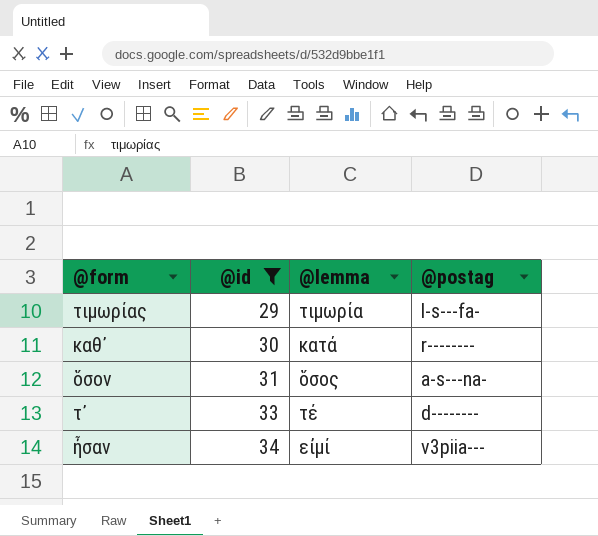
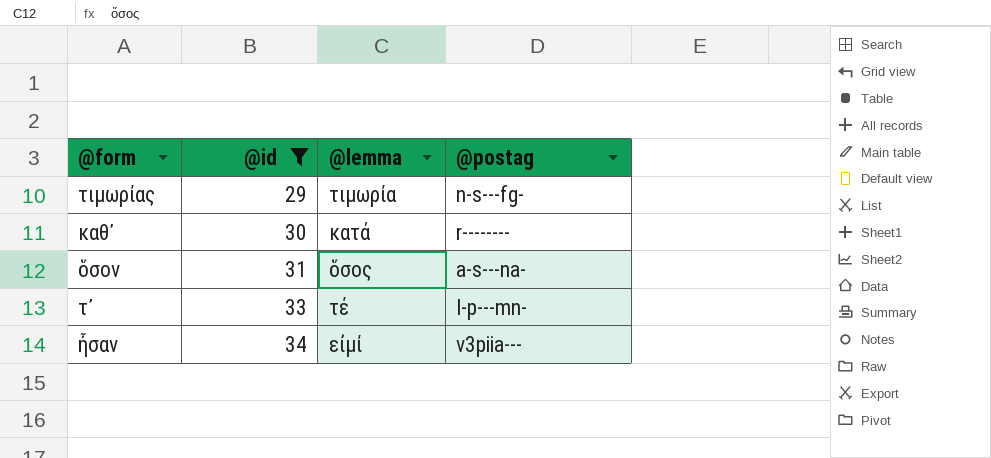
τιμωρίας | @postag: l-s---fa- -> n-s---fg-
τ᾽ | @postag: d-------- -> l-p---mn-

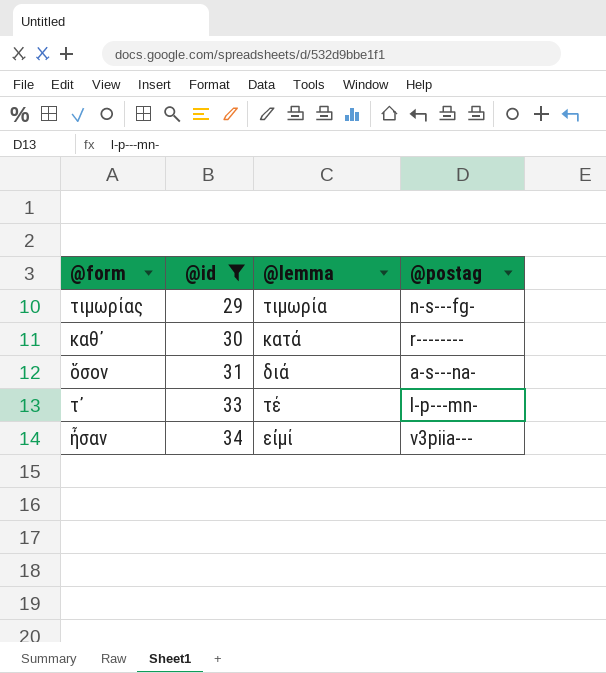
ὅσον | @lemma: ὅσος -> διά

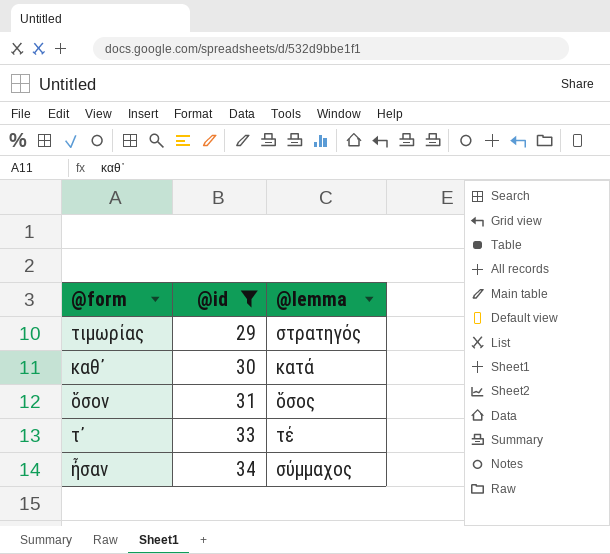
column @postag | position: 4 -> none
τιμωρίας | @lemma: τιμωρία -> στρατηγός
ὅσον | @lemma: διά -> ὅσος
ἦσαν | @lemma: εἰμί -> σύμμαχος

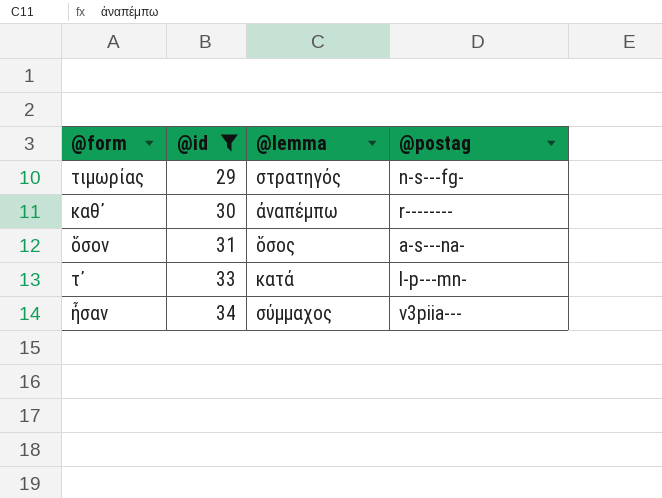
column @postag | position: none -> 4
καθ᾽ | @lemma: κατά -> ἀναπέμπω
τ᾽ | @lemma: τέ -> κατά

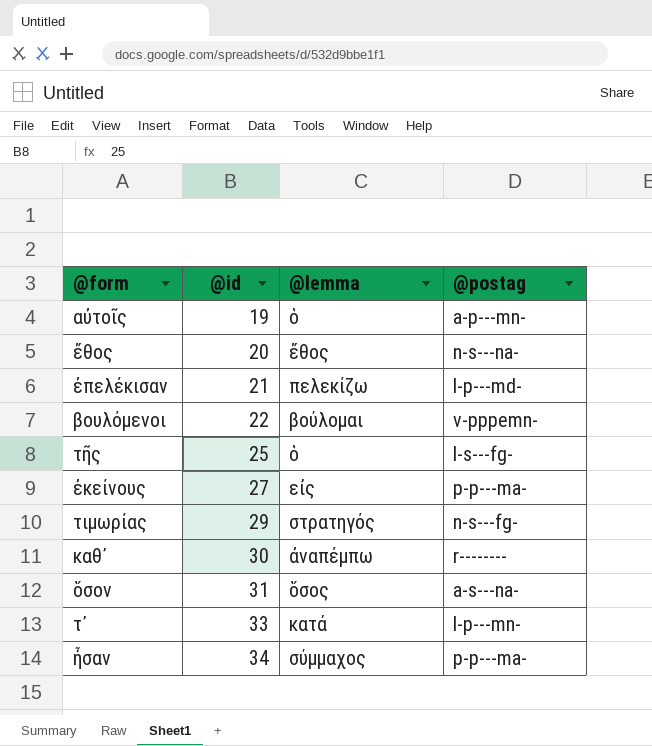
filter: @id >= 29 -> none
ἦσαν | @postag: v3piia--- -> p-p---ma-

